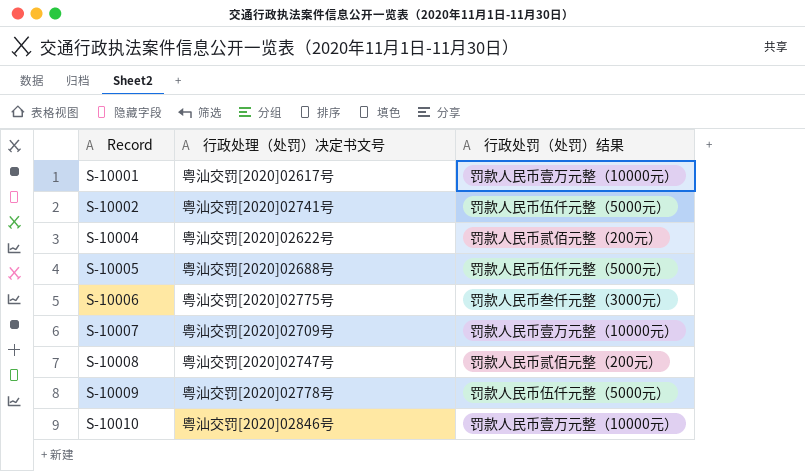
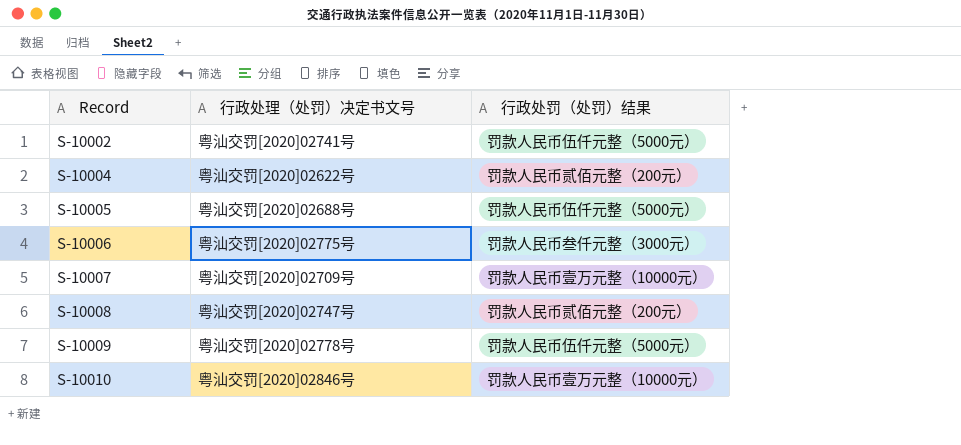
row S-10001: 粤汕交罚[2020]02617号 | 罚款人民币壹万元整（10000元） -> none

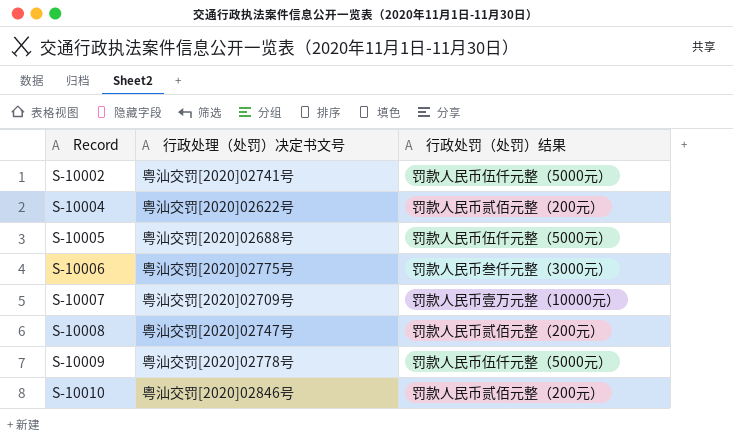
S-10010 | 行政处罚（处罚）结果: 罚款人民币壹万元整（10000元） -> 罚款人民币贰佰元整（200元）

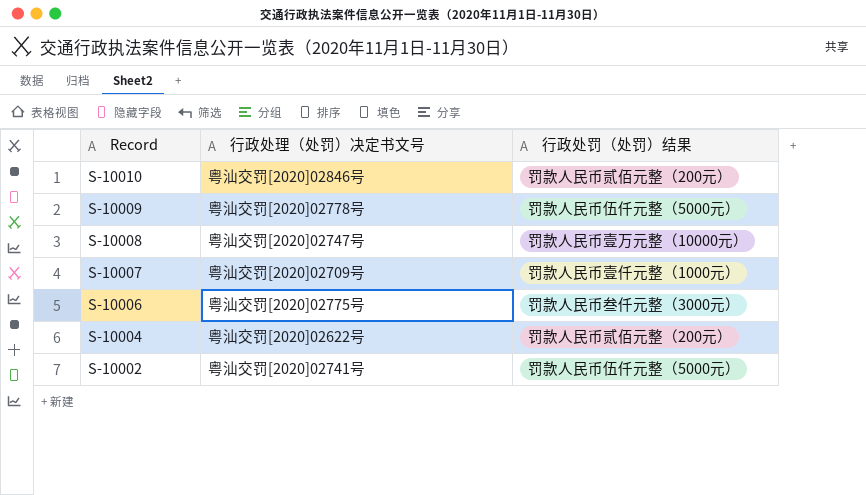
row order: Record ascending -> Record descending
row S-10005: 粤汕交罚[2020]02688号 | 罚款人民币伍仟元整（5000元） -> none
S-10008 | 行政处罚（处罚）结果: 罚款人民币贰佰元整（200元） -> 罚款人民币壹万元整（10000元）
S-10007 | 行政处罚（处罚）结果: 罚款人民币壹万元整（10000元） -> 罚款人民币壹仟元整（1000元）

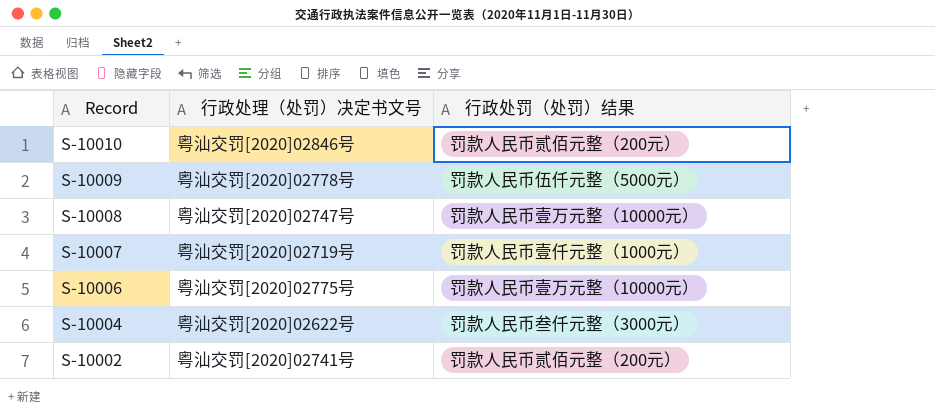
S-10007 | 行政处理（处罚）决定书文号: 粤汕交罚[2020]02709号 -> 粤汕交罚[2020]02719号
S-10006 | 行政处罚（处罚）结果: 罚款人民币叁仟元整（3000元） -> 罚款人民币壹万元整（10000元）
S-10004 | 行政处罚（处罚）结果: 罚款人民币贰佰元整（200元） -> 罚款人民币叁仟元整（3000元）
S-10002 | 行政处罚（处罚）结果: 罚款人民币伍仟元整（5000元） -> 罚款人民币贰佰元整（200元）

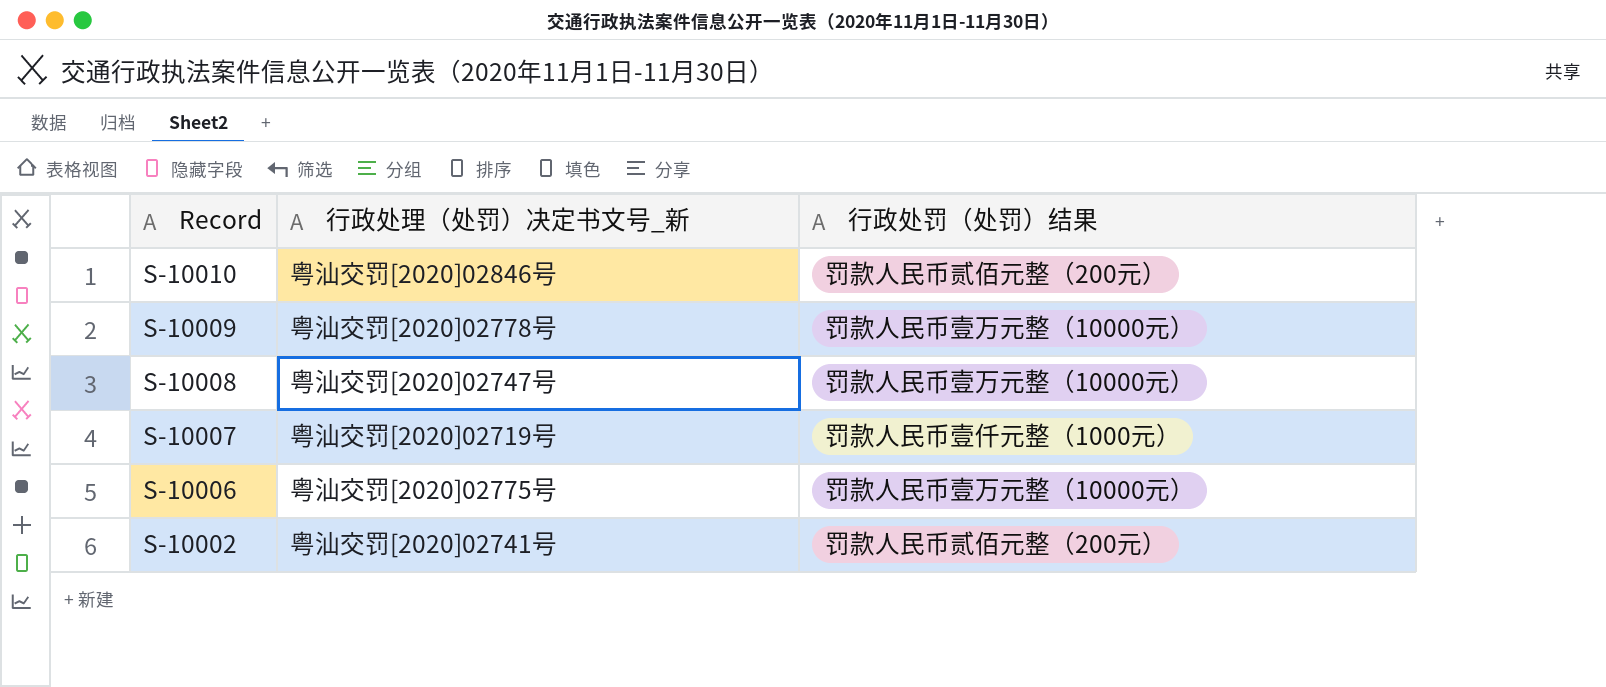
column name: 行政处理（处罚）决定书文号 -> 行政处理（处罚）决定书文号_新
row S-10004: 粤汕交罚[2020]02622号 | 罚款人民币叁仟元整（3000元） -> none
S-10009 | 行政处罚（处罚）结果: 罚款人民币伍仟元整（5000元） -> 罚款人民币壹万元整（10000元）

